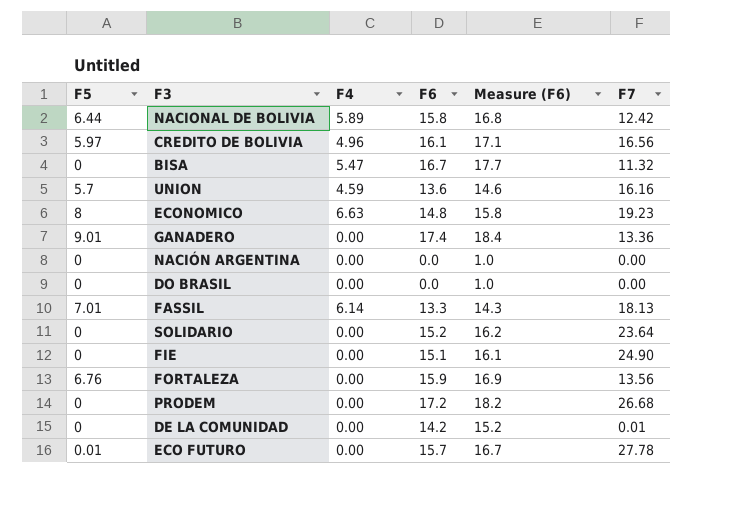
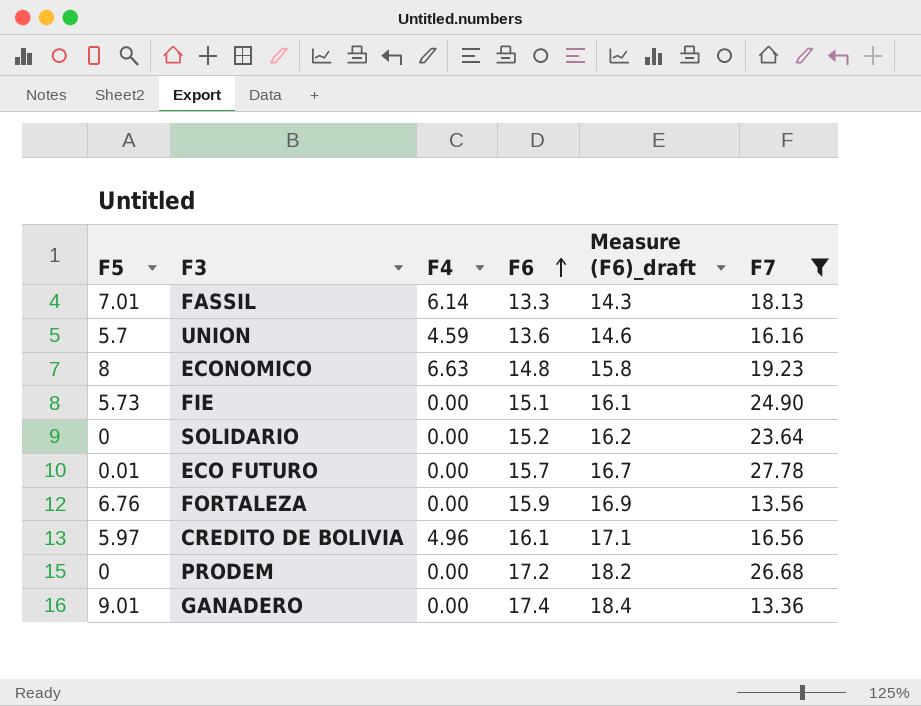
filter: none -> F7 >= 13.36
row order: none -> F6 ascending
column name: Measure (F6) -> Measure (F6)_draft
FIE | F5: 0 -> 5.73

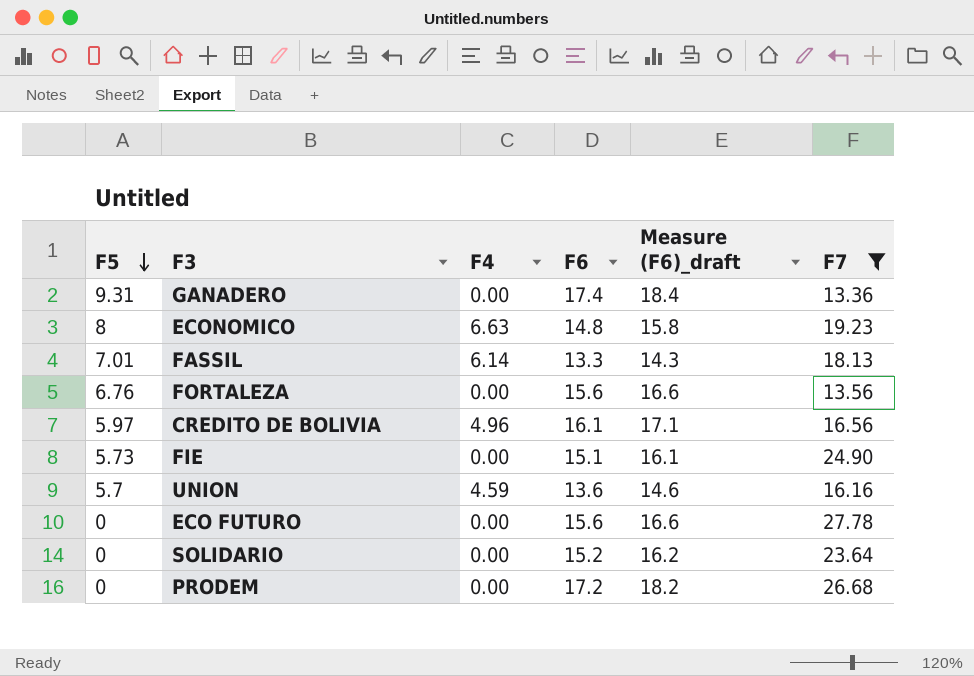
row order: F6 ascending -> F5 descending
GANADERO | F5: 9.01 -> 9.31
FORTALEZA | F6: 15.9 -> 15.6
FORTALEZA | Measure (F6)_draft: 16.9 -> 16.6
ECO FUTURO | F5: 0.01 -> 0
ECO FUTURO | F6: 15.7 -> 15.6
ECO FUTURO | Measure (F6)_draft: 16.7 -> 16.6

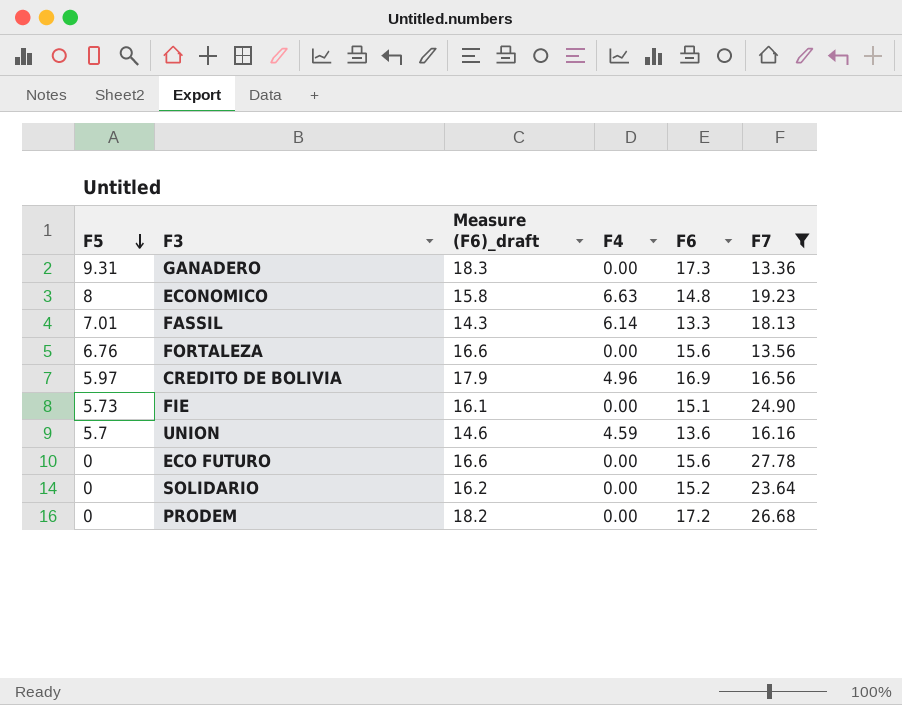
column Measure (F6)_draft | position: 5 -> 3
GANADERO | Measure (F6)_draft: 18.4 -> 18.3
GANADERO | F6: 17.4 -> 17.3
CREDITO DE BOLIVIA | Measure (F6)_draft: 17.1 -> 17.9
CREDITO DE BOLIVIA | F6: 16.1 -> 16.9

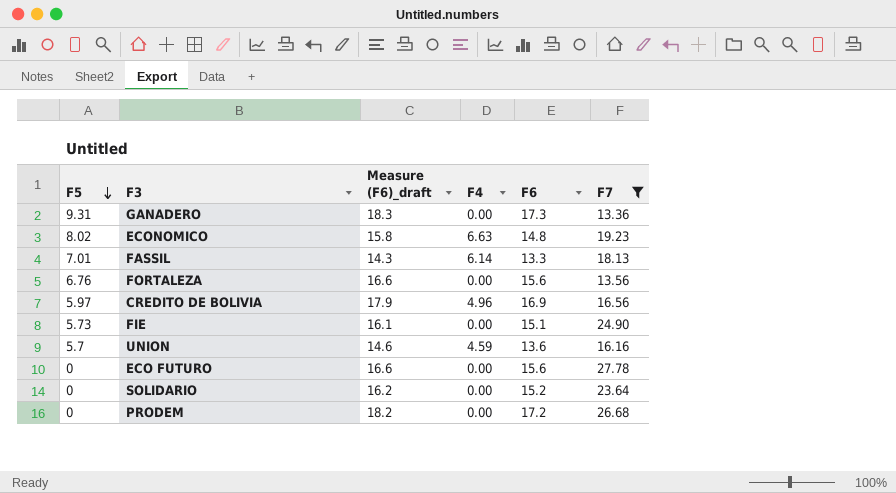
ECONOMICO | F5: 8 -> 8.02

